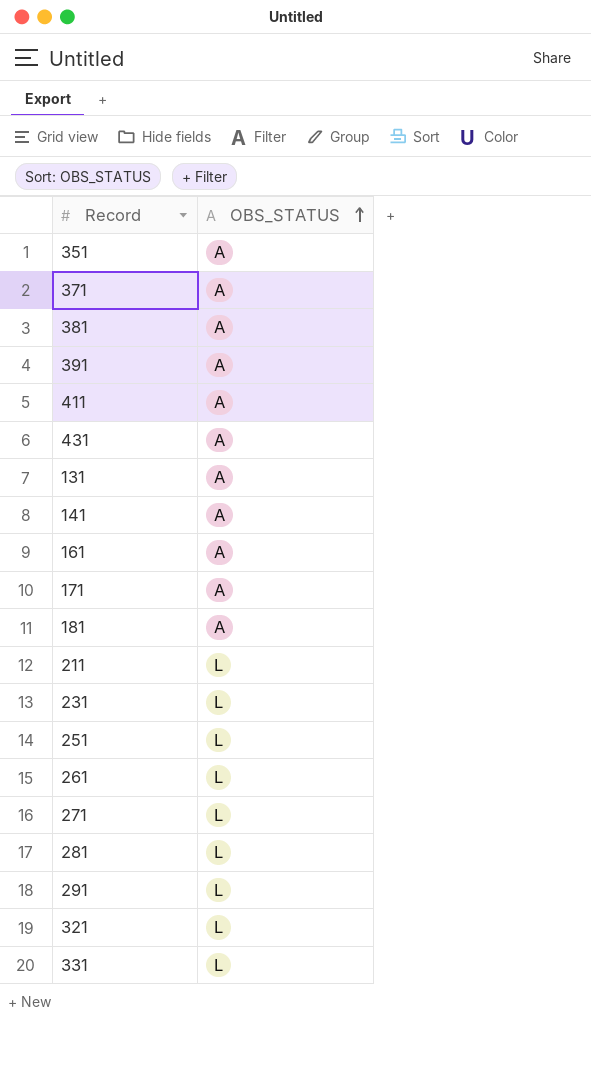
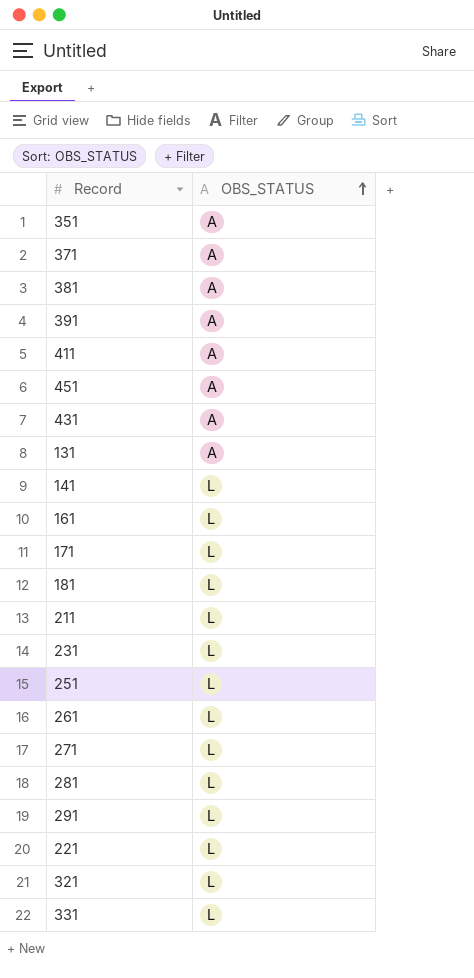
row 451: none -> A
141 | OBS_STATUS: A -> L
161 | OBS_STATUS: A -> L
171 | OBS_STATUS: A -> L
181 | OBS_STATUS: A -> L
row 221: none -> L

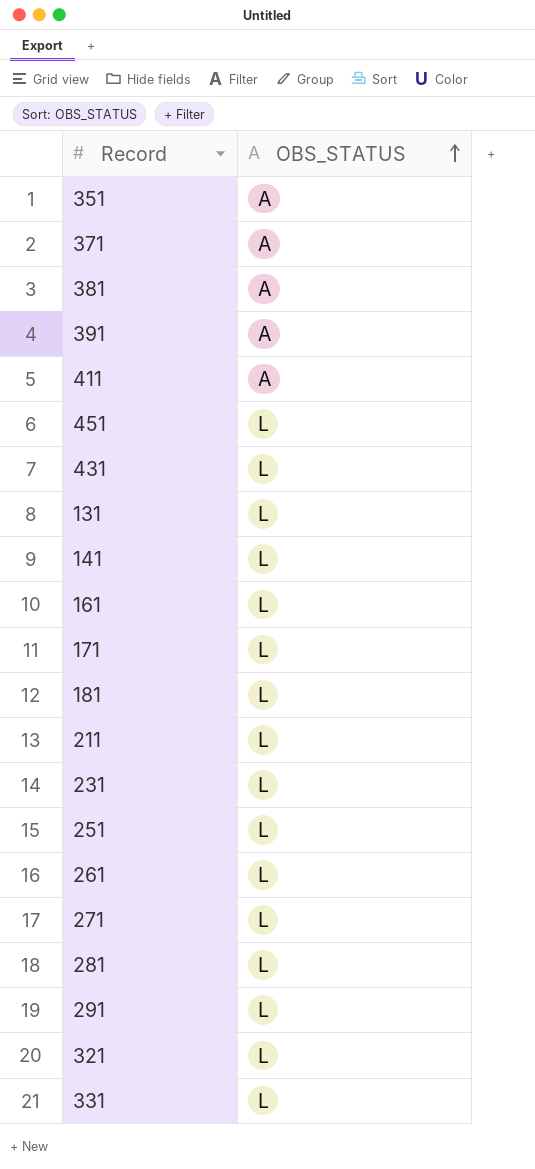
row 221: L -> none
451 | OBS_STATUS: A -> L
431 | OBS_STATUS: A -> L
131 | OBS_STATUS: A -> L

